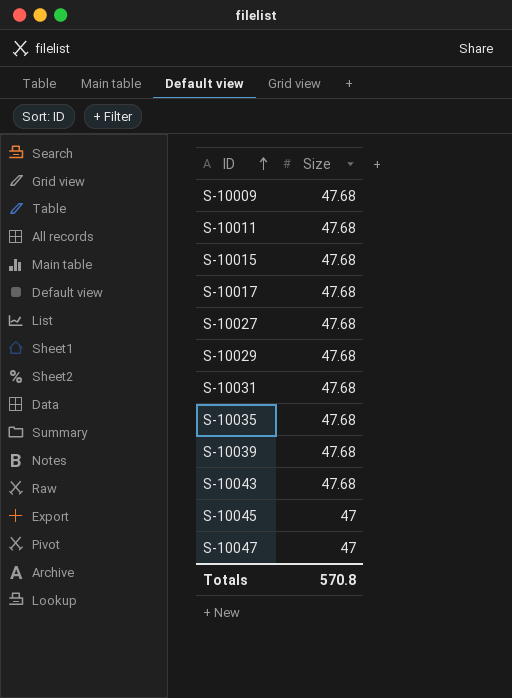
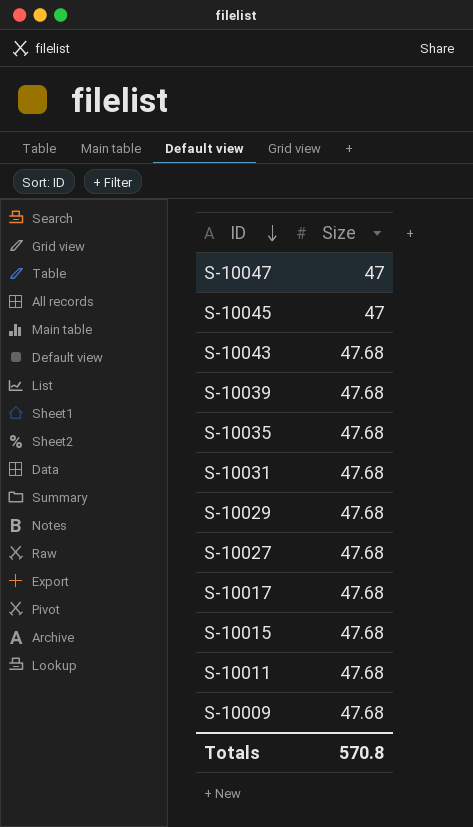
row order: ID ascending -> ID descending

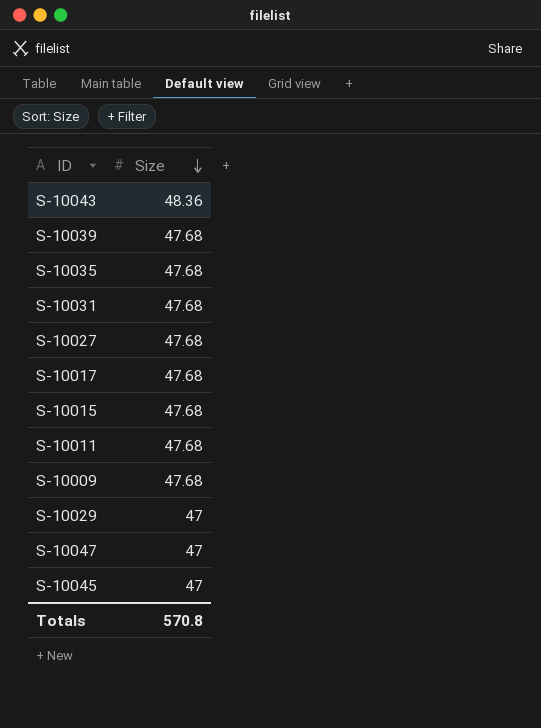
row order: ID descending -> Size descending
S-10043 | Size: 47.68 -> 48.36
S-10029 | Size: 47.68 -> 47

